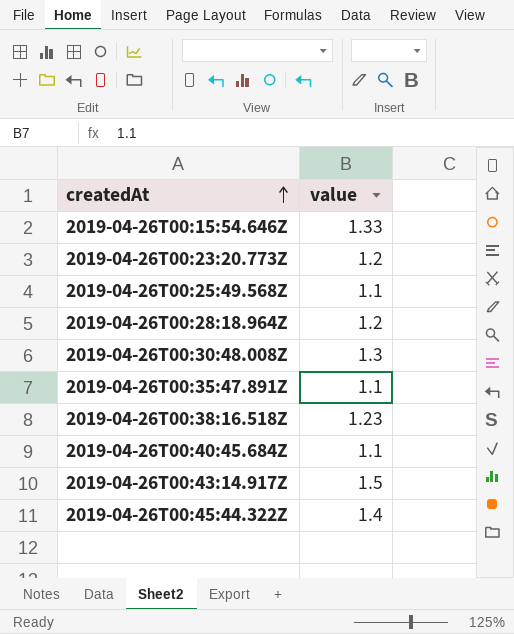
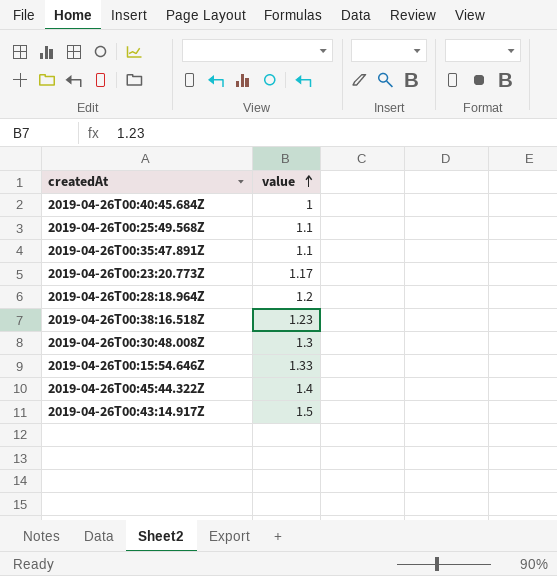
row order: createdAt ascending -> value ascending
2019-04-26T00:40:45.684Z | value: 1.1 -> 1
2019-04-26T00:23:20.773Z | value: 1.2 -> 1.17

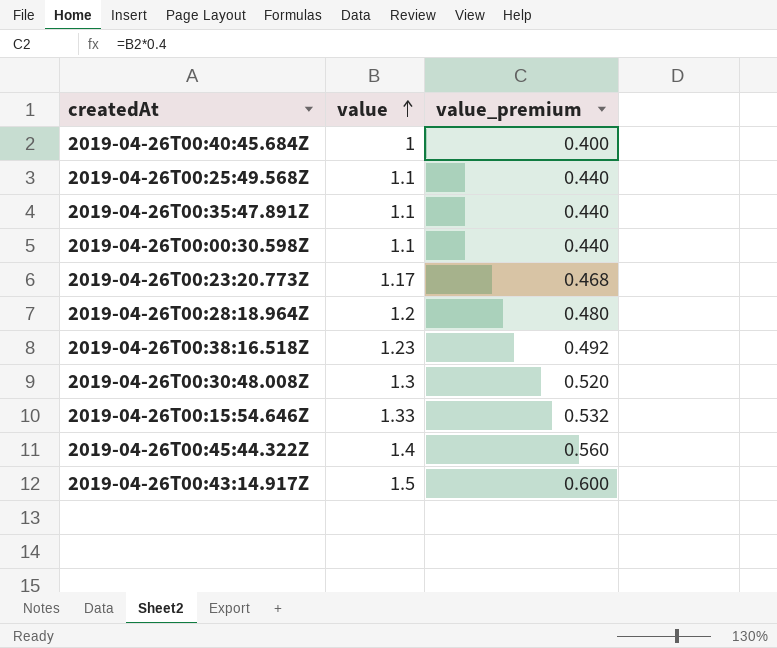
column value_premium | formula: none -> [value] * 0.4
row 2019-04-26T00:00:30.598Z: none -> 1.1 | 0.440

